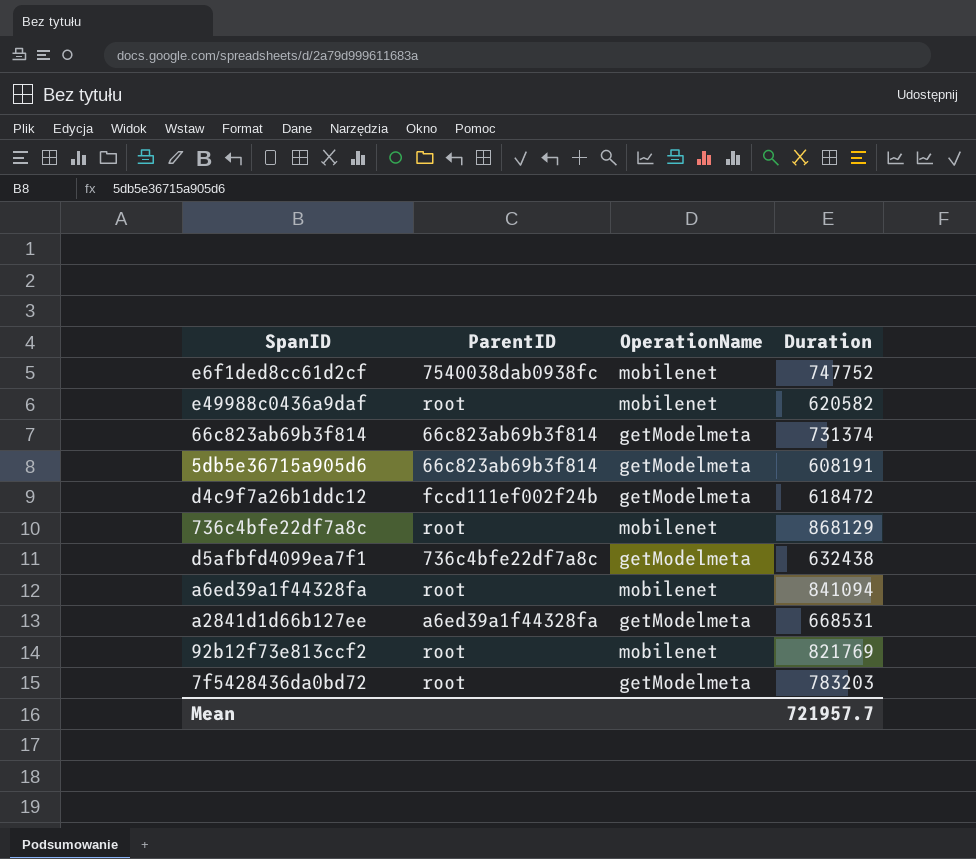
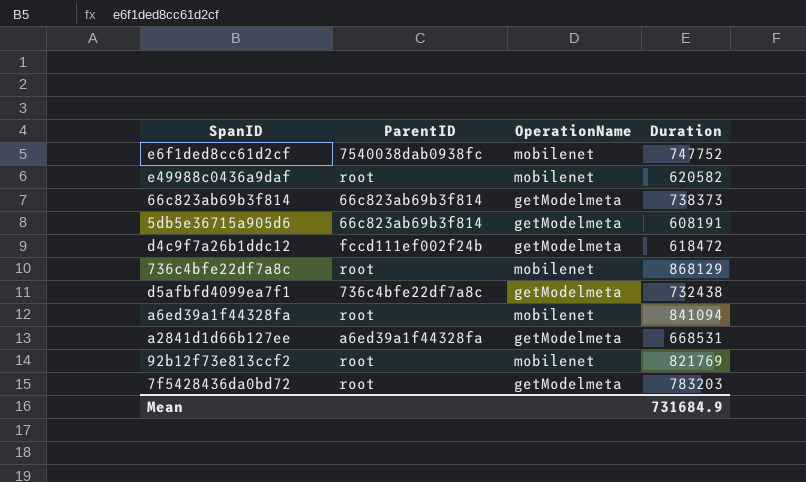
66c823ab69b3f814 | Duration: 731374 -> 738373
d5afbfd4099ea7f1 | Duration: 632438 -> 732438
Mean | Duration: 721957.7 -> 731684.9

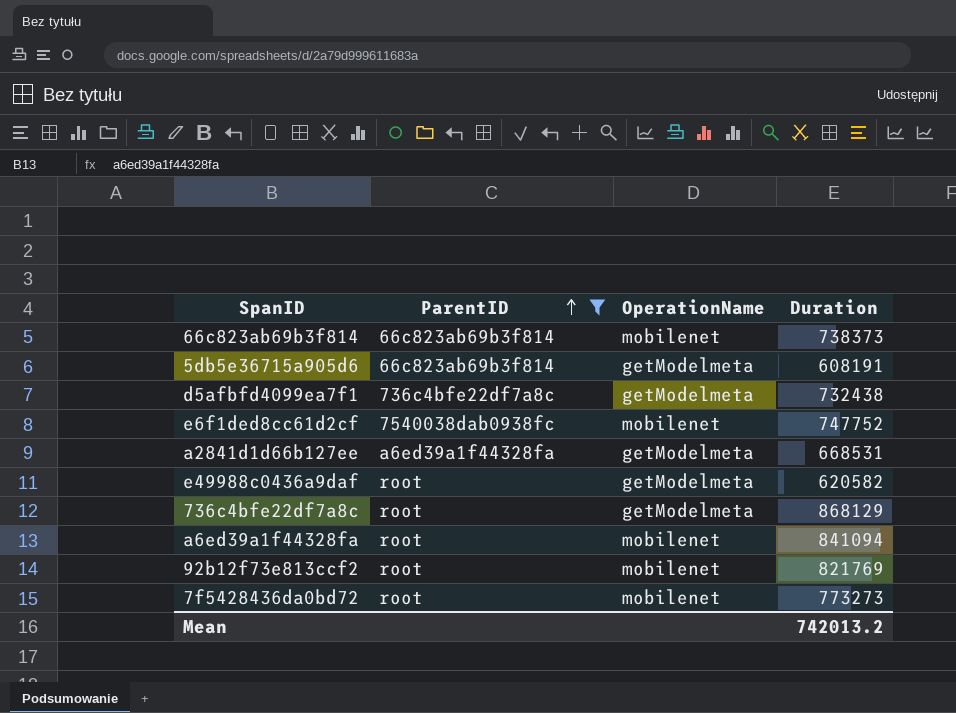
filter: none -> ParentID != fccd111ef002f24b
row order: none -> ParentID ascending
66c823ab69b3f814 | OperationName: getModelmeta -> mobilenet
e49988c0436a9daf | OperationName: mobilenet -> getModelmeta
736c4bfe22df7a8c | OperationName: mobilenet -> getModelmeta
7f5428436da0bd72 | OperationName: getModelmeta -> mobilenet
7f5428436da0bd72 | Duration: 783203 -> 773273
Mean | Duration: 731684.9 -> 742013.2

